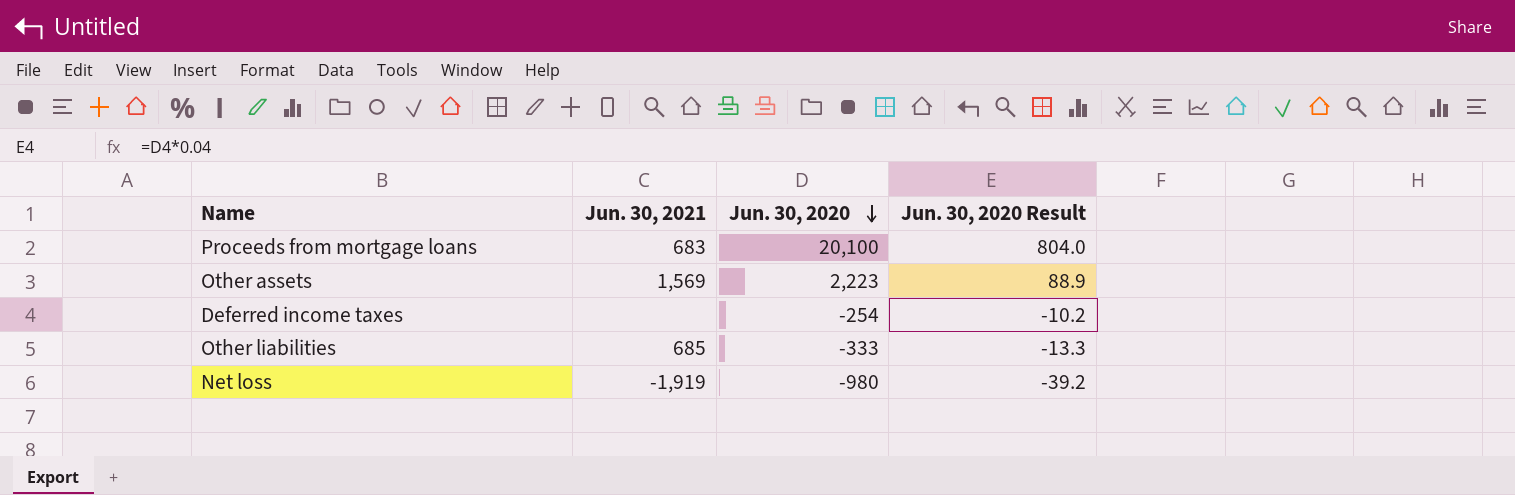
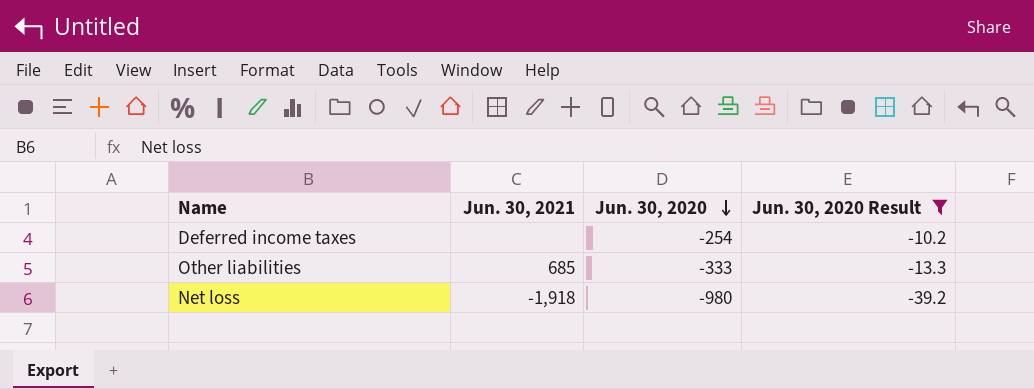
filter: none -> Jun. 30, 2020 Result <= -10.2
Net loss | Jun. 30, 2021: -1,919 -> -1,918

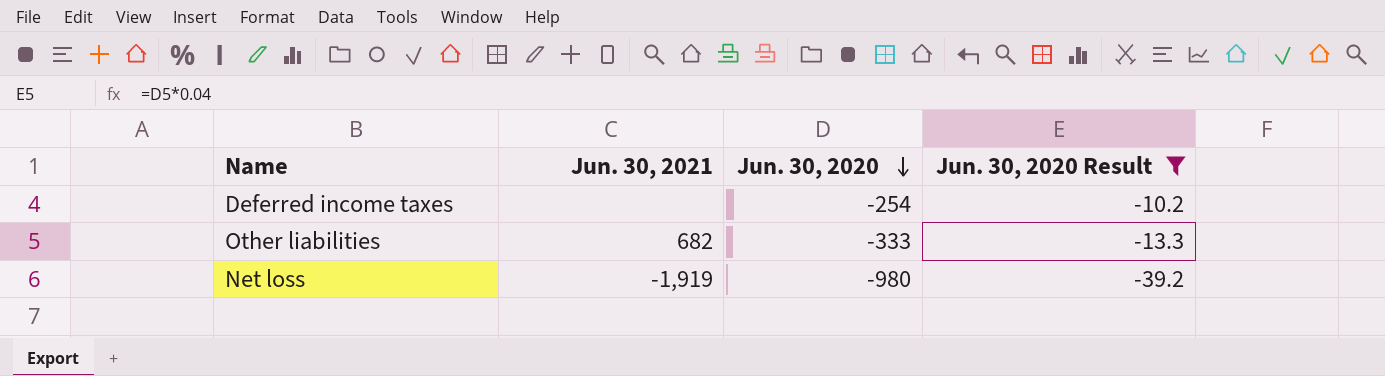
Other liabilities | Jun. 30, 2021: 685 -> 682
Net loss | Jun. 30, 2021: -1,918 -> -1,919

